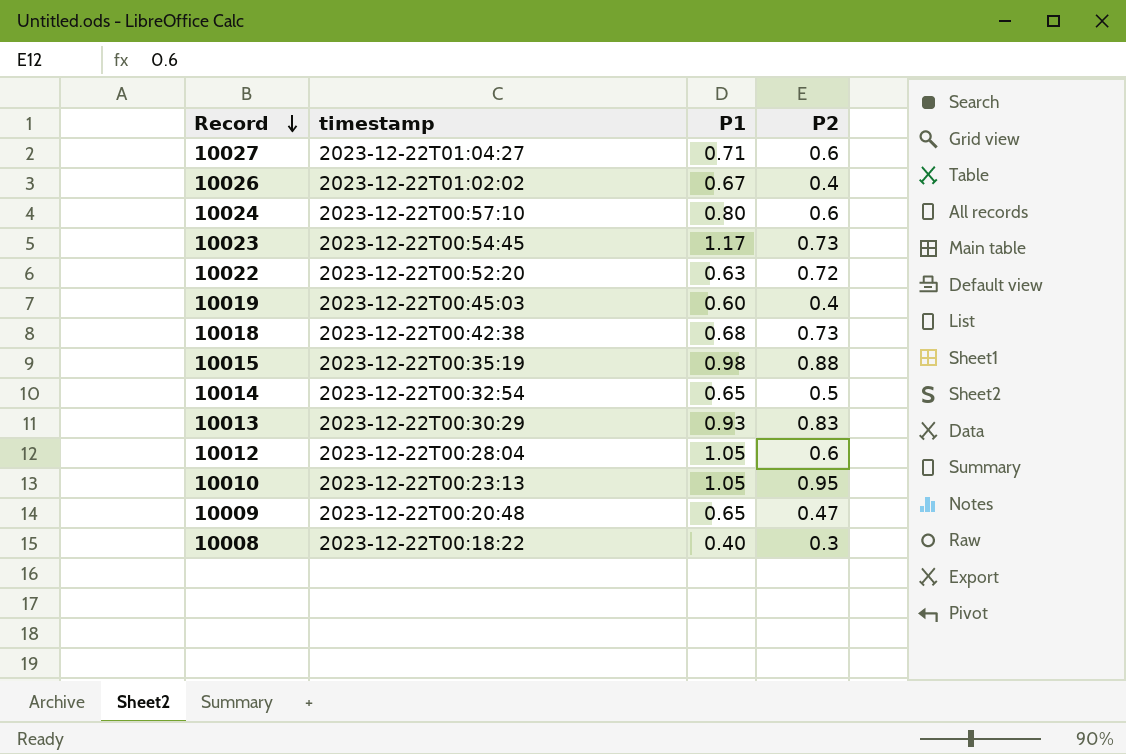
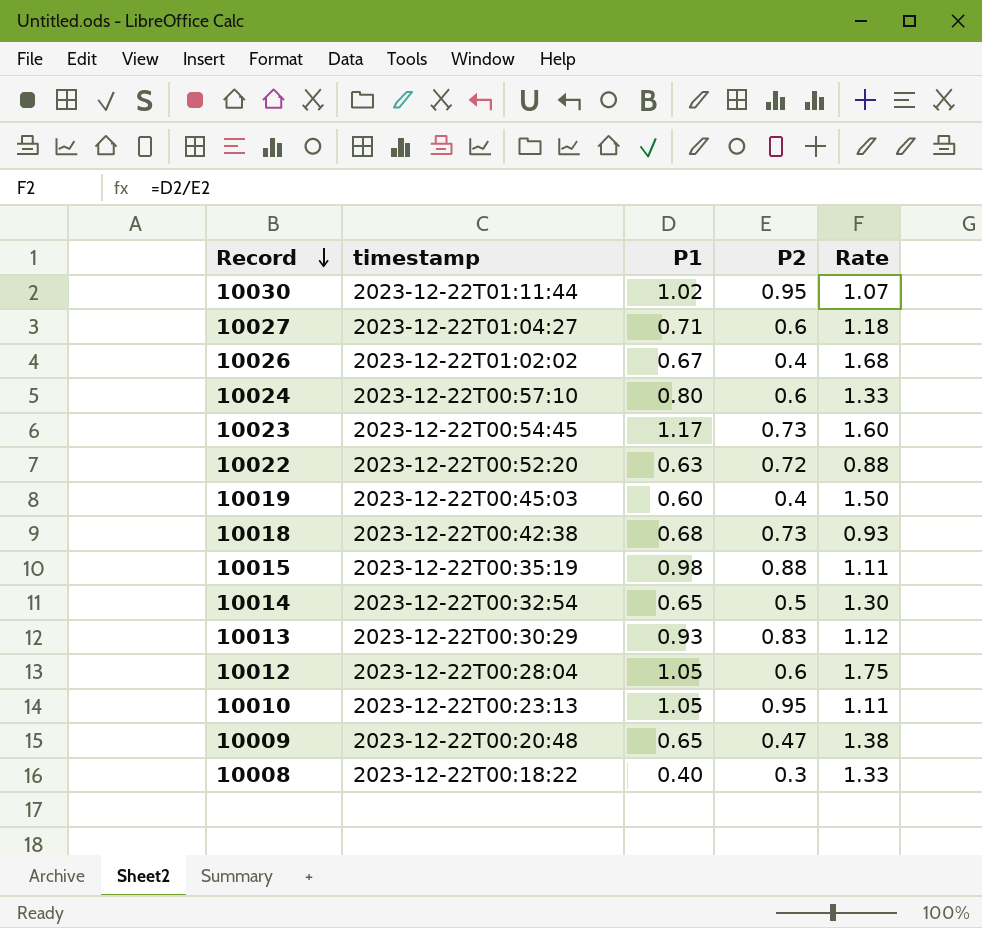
column Rate | formula: none -> [P1] / [P2]
row 10030: none -> 2023-12-22T01:11:44 | 1.02 | 0.95 | 1.07

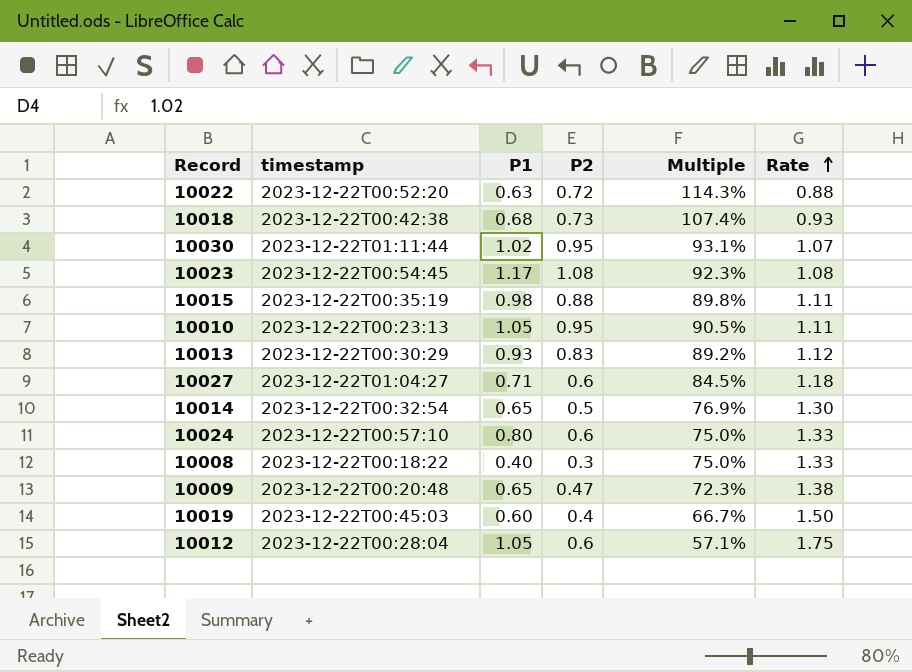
row order: Record descending -> Rate ascending
column Multiple | formula: none -> [P2] / [P1]
row 10026: 2023-12-22T01:02:02 | 0.67 | 0.4 | 1.68 -> none
10023 | P2: 0.73 -> 1.08
10023 | Rate: 1.60 -> 1.08

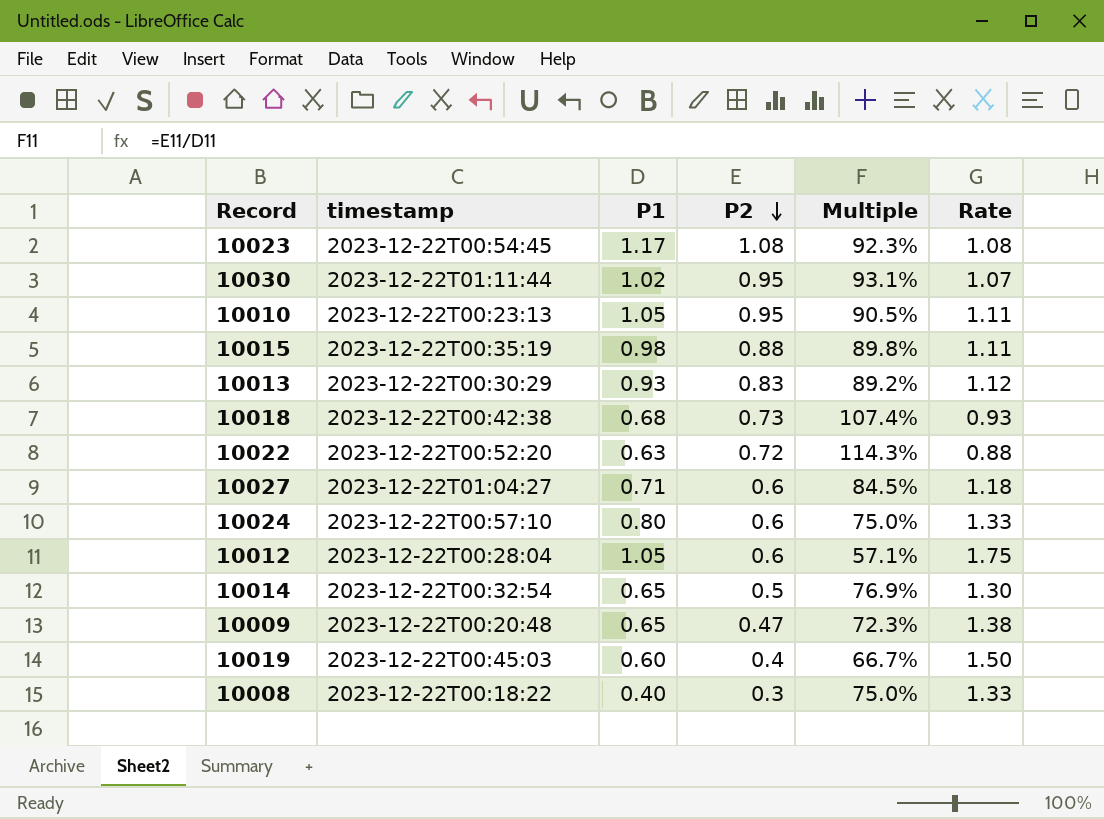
row order: Rate ascending -> P2 descending

